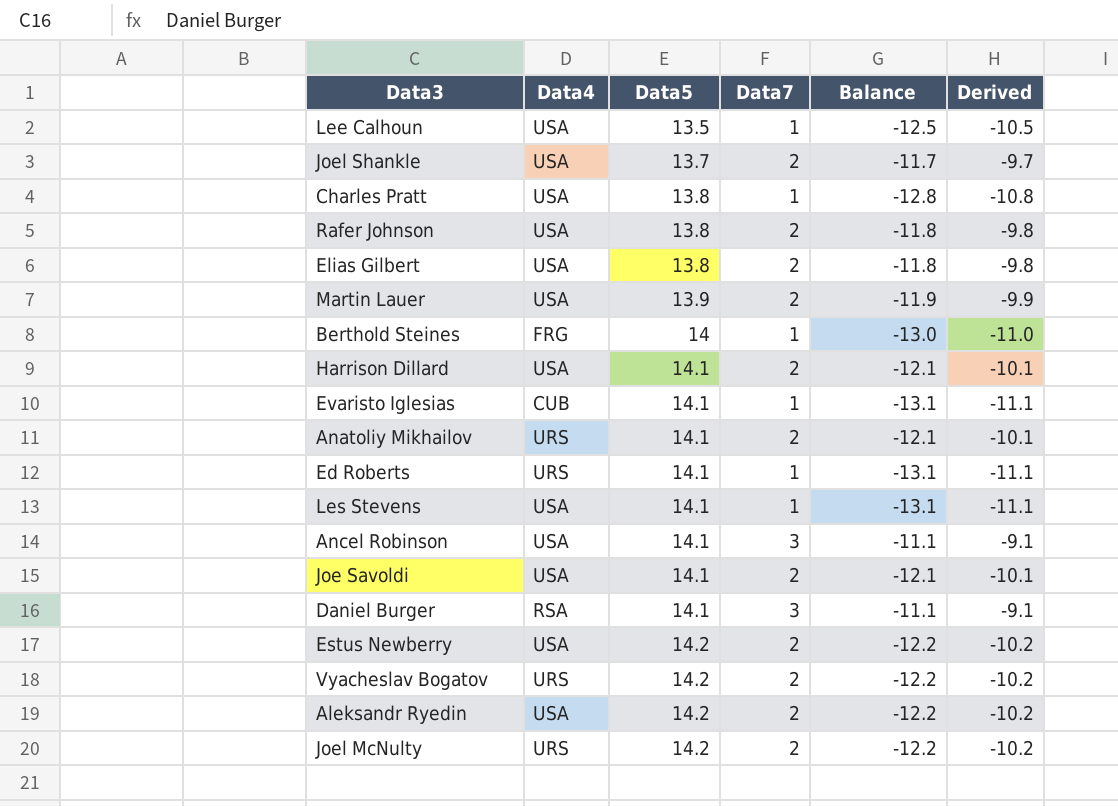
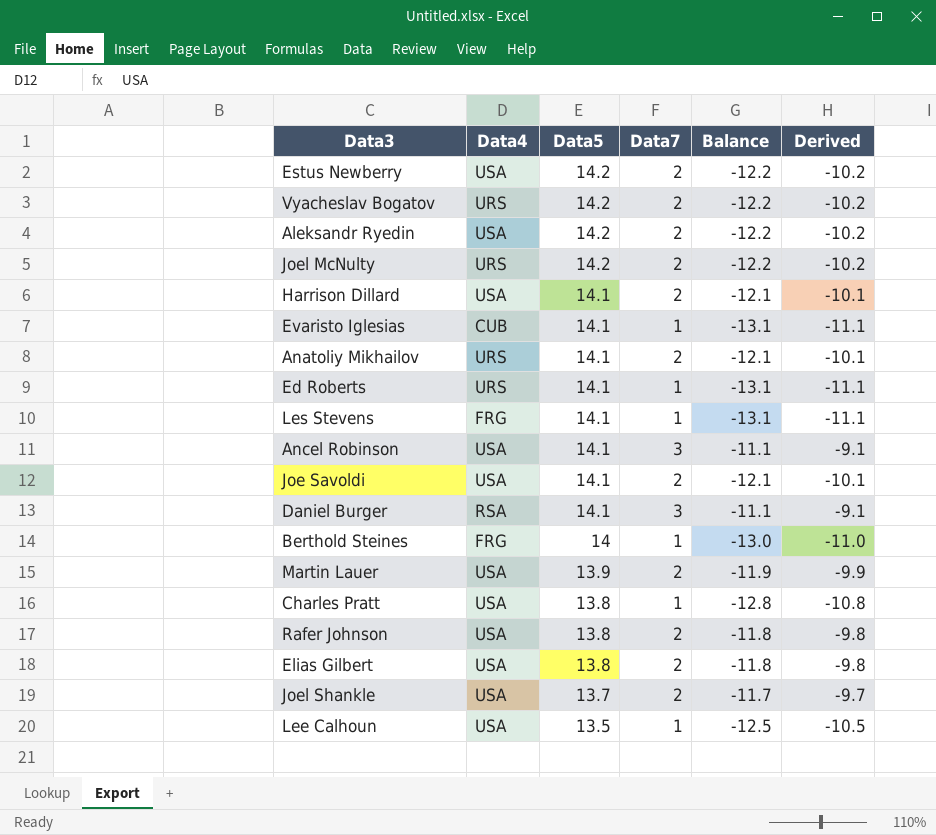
row order: Data5 ascending -> Data5 descending
Les Stevens | Data4: USA -> FRG

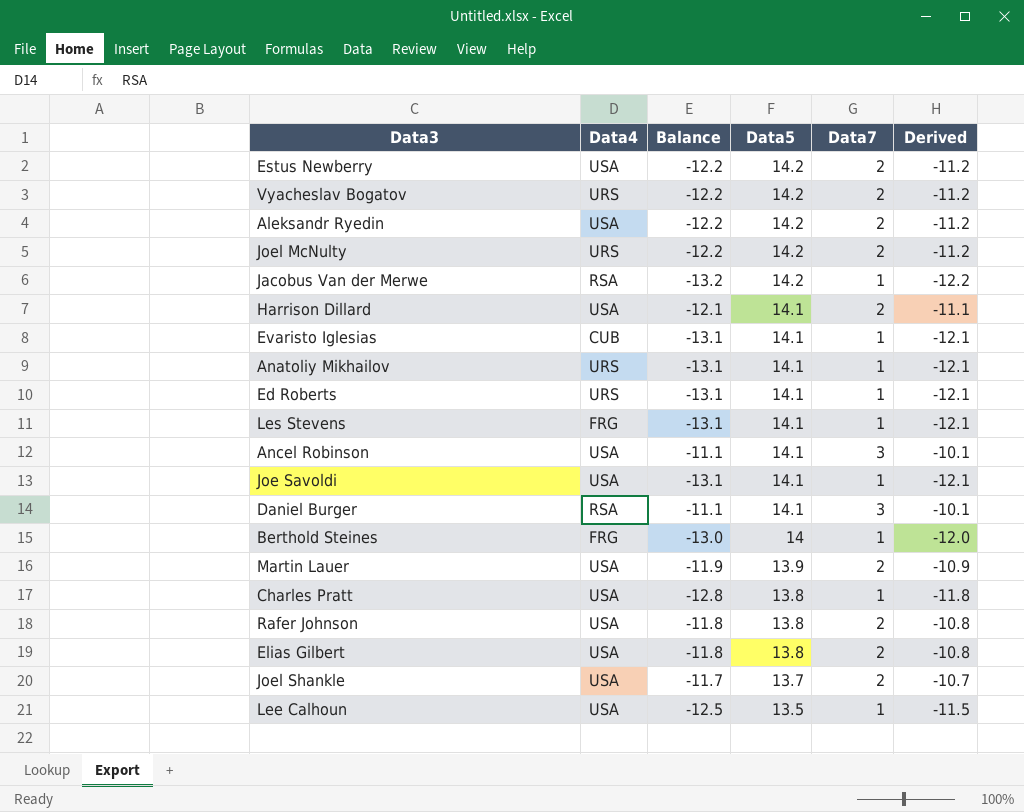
column Balance | position: 5 -> 3
column Derived | formula: [Balance] + 2 -> [Balance] + 1
row Jacobus Van der Merwe: none -> RSA | -13.2 | 14.2 | 1 | -12.2
Anatoliy Mikhailov | Balance: -12.1 -> -13.1
Anatoliy Mikhailov | Data7: 2 -> 1
Joe Savoldi | Balance: -12.1 -> -13.1
Joe Savoldi | Data7: 2 -> 1

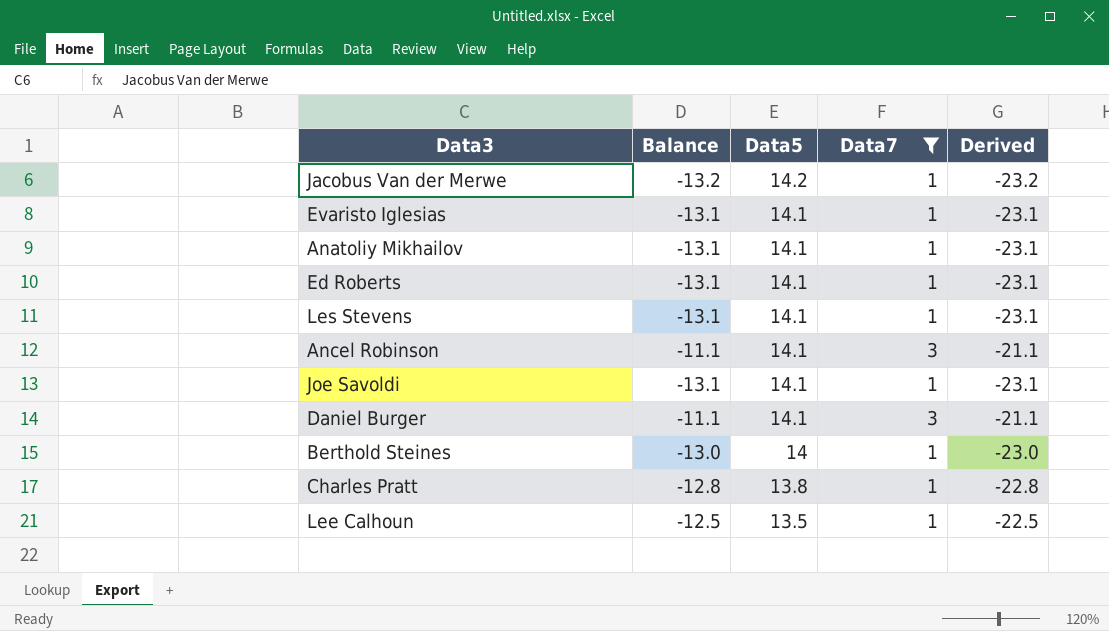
filter: none -> Data7 != 2
column Data4 | position: 2 -> none
column Derived | formula: [Balance] + 1 -> [Balance] - 10

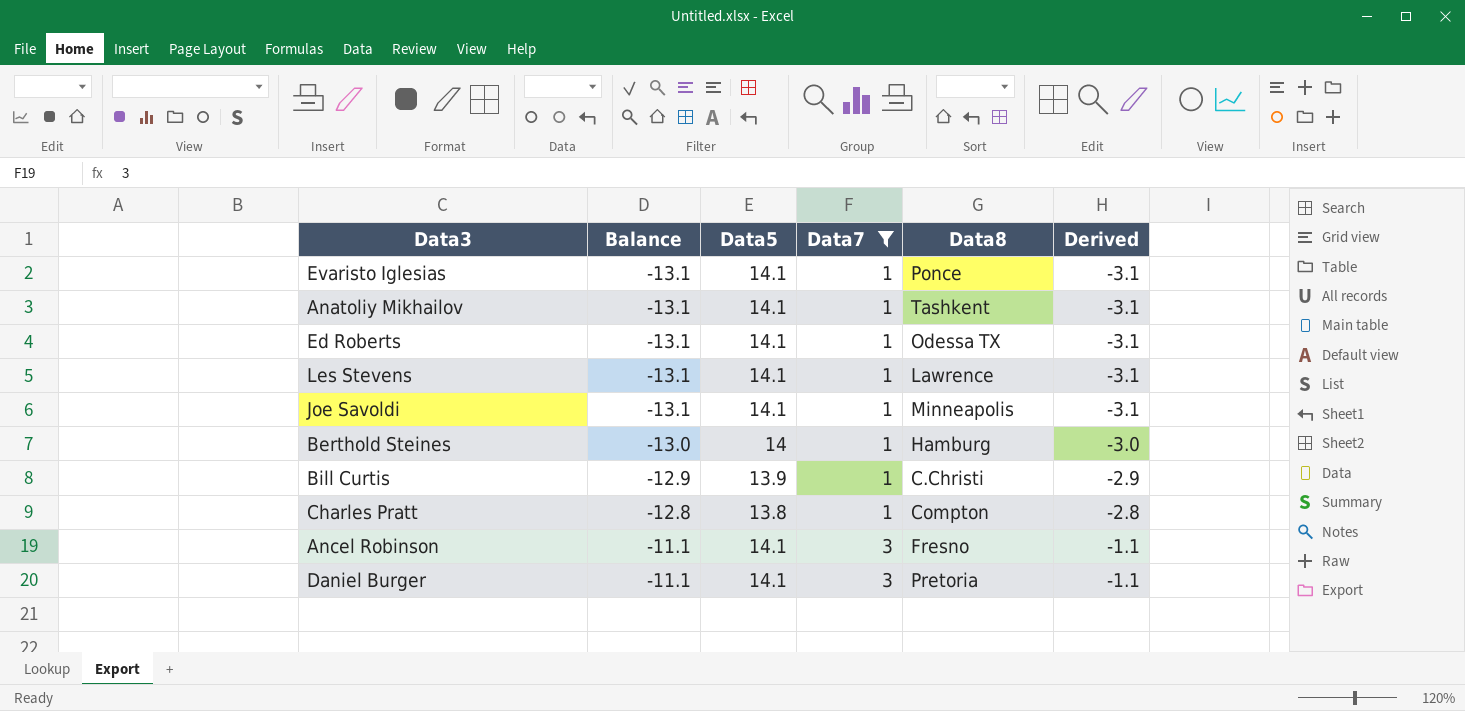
row order: Data5 descending -> Balance ascending
column Data8 | position: none -> 5
column Derived | formula: [Balance] - 10 -> [Balance] + 10
row Jacobus Van der Merwe: -13.2 | 14.2 | 1 | -23.2 -> none
row Lee Calhoun: -12.5 | 13.5 | 1 | -22.5 -> none
row Bill Curtis: none -> -12.9 | 13.9 | 1 | C.Christi | -2.9

